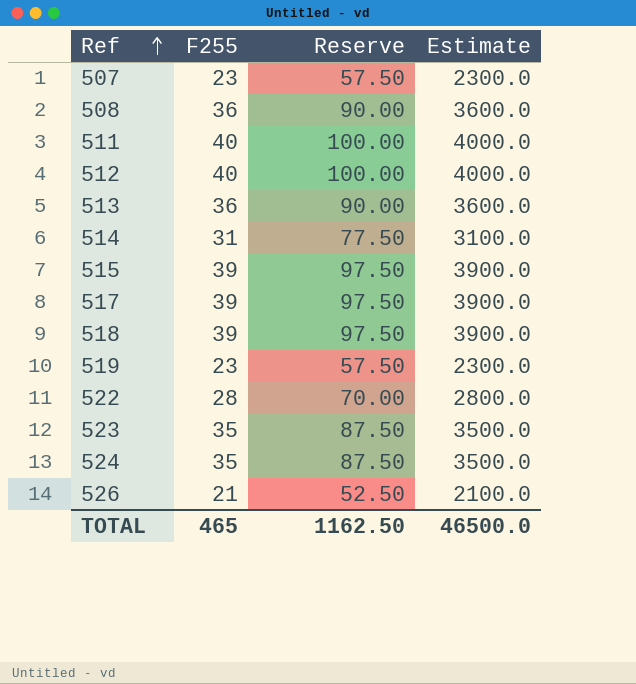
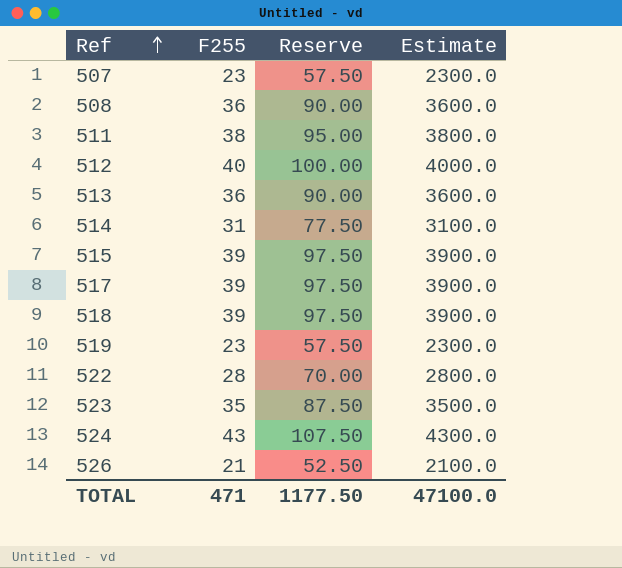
511 | F255: 40 -> 38
511 | Reserve: 100.00 -> 95.00
511 | Estimate: 4000.0 -> 3800.0
524 | F255: 35 -> 43
524 | Reserve: 87.50 -> 107.50
524 | Estimate: 3500.0 -> 4300.0
TOTAL | F255: 465 -> 471
TOTAL | Reserve: 1162.50 -> 1177.50
TOTAL | Estimate: 46500.0 -> 47100.0

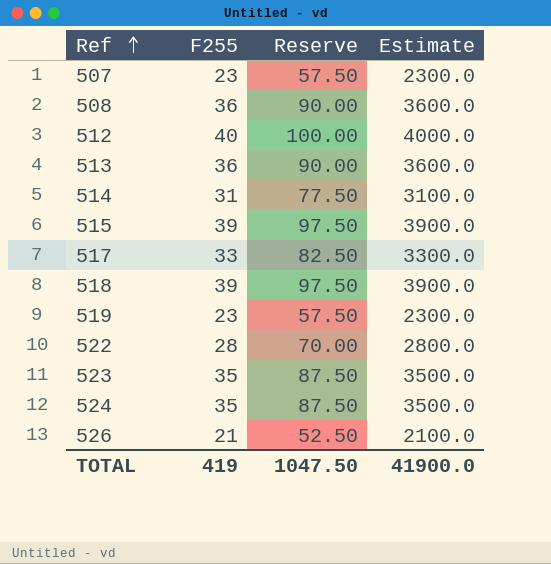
row 511: 38 | 95.00 | 3800.0 -> none
517 | F255: 39 -> 33
517 | Reserve: 97.50 -> 82.50
517 | Estimate: 3900.0 -> 3300.0
524 | F255: 43 -> 35
524 | Reserve: 107.50 -> 87.50
524 | Estimate: 4300.0 -> 3500.0
TOTAL | F255: 471 -> 419
TOTAL | Reserve: 1177.50 -> 1047.50
TOTAL | Estimate: 47100.0 -> 41900.0

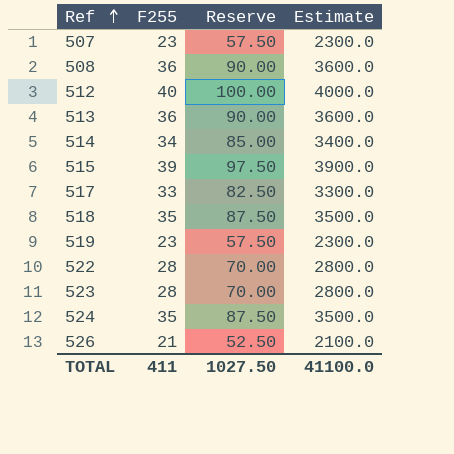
514 | F255: 31 -> 34
514 | Reserve: 77.50 -> 85.00
514 | Estimate: 3100.0 -> 3400.0
518 | F255: 39 -> 35
518 | Reserve: 97.50 -> 87.50
518 | Estimate: 3900.0 -> 3500.0
523 | F255: 35 -> 28
523 | Reserve: 87.50 -> 70.00
523 | Estimate: 3500.0 -> 2800.0
TOTAL | F255: 419 -> 411
TOTAL | Reserve: 1047.50 -> 1027.50
TOTAL | Estimate: 41900.0 -> 41100.0

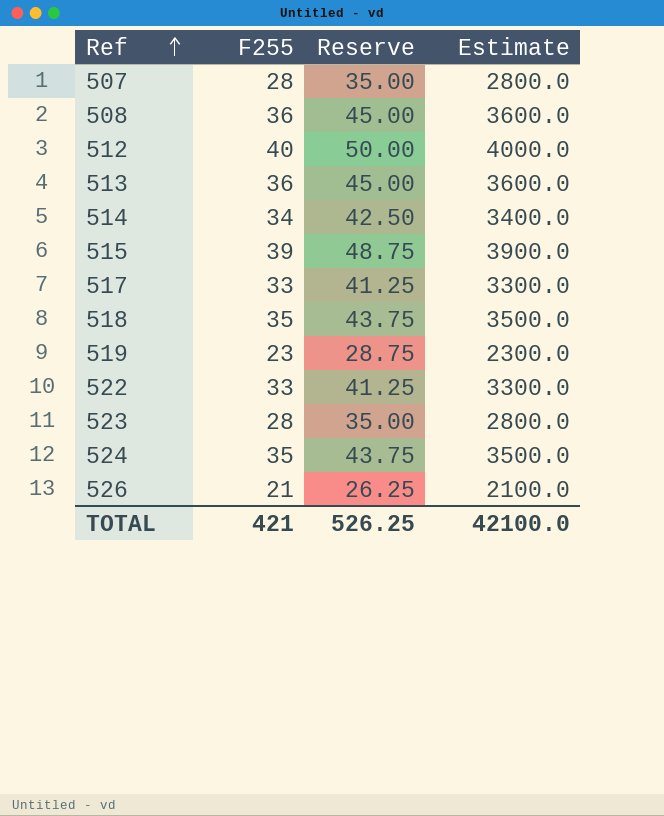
column Reserve | formula: [F255] * 2.5 -> [F255] * 1.25
507 | F255: 23 -> 28
507 | Estimate: 2300.0 -> 2800.0
522 | F255: 28 -> 33
522 | Estimate: 2800.0 -> 3300.0
TOTAL | F255: 411 -> 421
TOTAL | Reserve: 1027.50 -> 526.25
TOTAL | Estimate: 41100.0 -> 42100.0

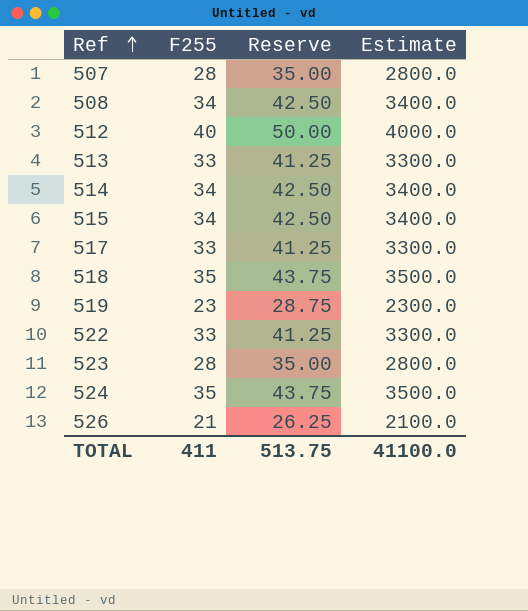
508 | F255: 36 -> 34
508 | Reserve: 45.00 -> 42.50
508 | Estimate: 3600.0 -> 3400.0
513 | F255: 36 -> 33
513 | Reserve: 45.00 -> 41.25
513 | Estimate: 3600.0 -> 3300.0
515 | F255: 39 -> 34
515 | Reserve: 48.75 -> 42.50
515 | Estimate: 3900.0 -> 3400.0
TOTAL | F255: 421 -> 411
TOTAL | Reserve: 526.25 -> 513.75
TOTAL | Estimate: 42100.0 -> 41100.0

